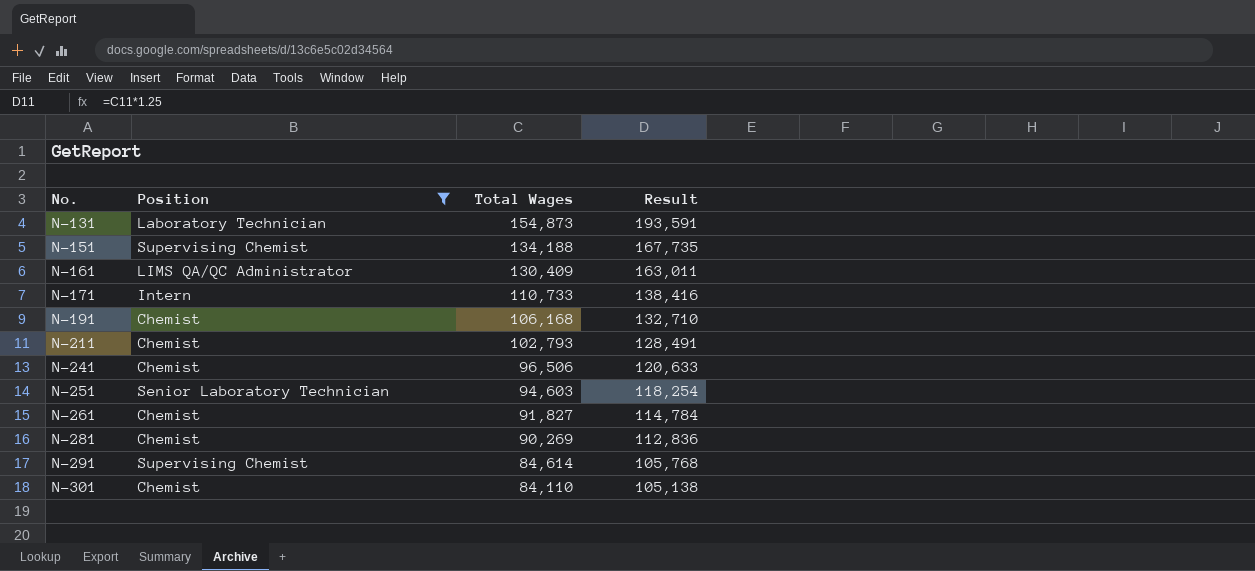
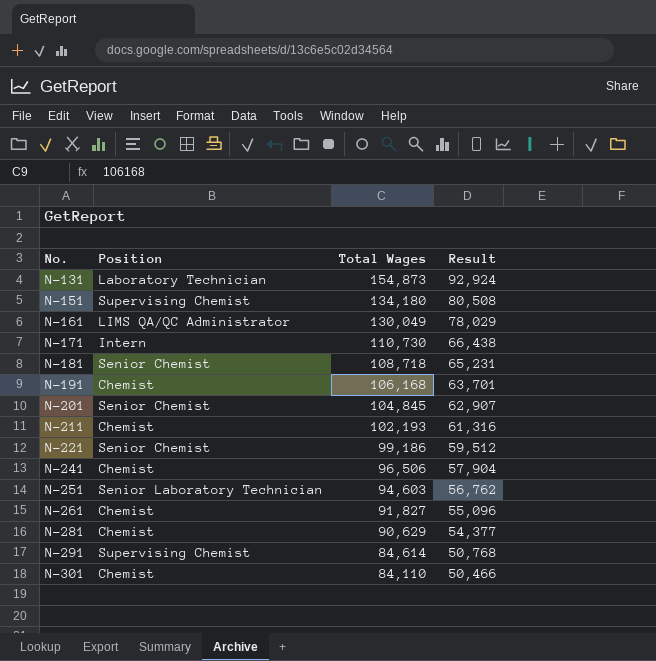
filter: Position != Senior Chemist -> none
column Result | formula: [Total Wages] * 1.25 -> [Total Wages] * 0.6
N-151 | Total Wages: 134,188 -> 134,180
N-161 | Total Wages: 130,409 -> 130,049
N-171 | Total Wages: 110,733 -> 110,730
N-211 | Total Wages: 102,793 -> 102,193
N-281 | Total Wages: 90,269 -> 90,629

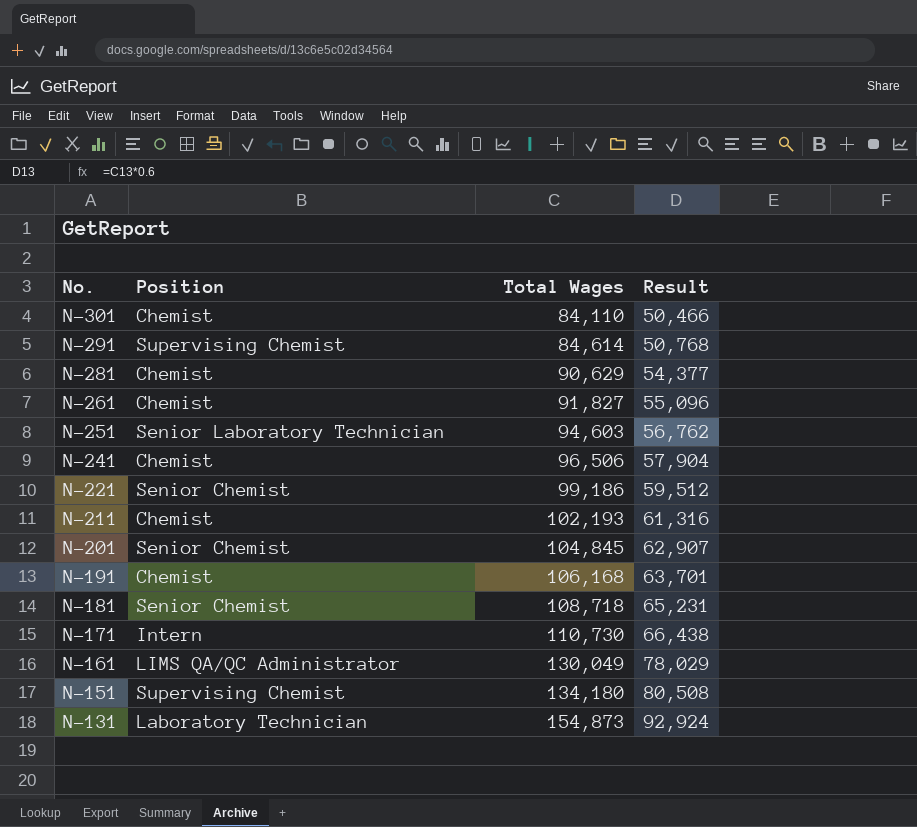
row order: No. ascending -> No. descending

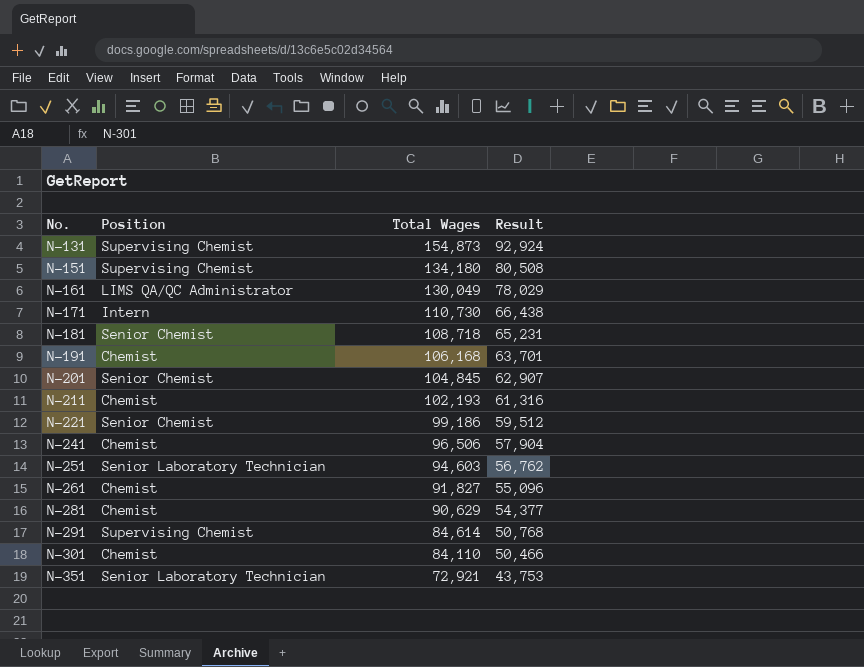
row order: No. descending -> No. ascending
N-131 | Position: Laboratory Technician -> Supervising Chemist
row N-351: none -> Senior Laboratory Technician | 72,921 | 43,753

